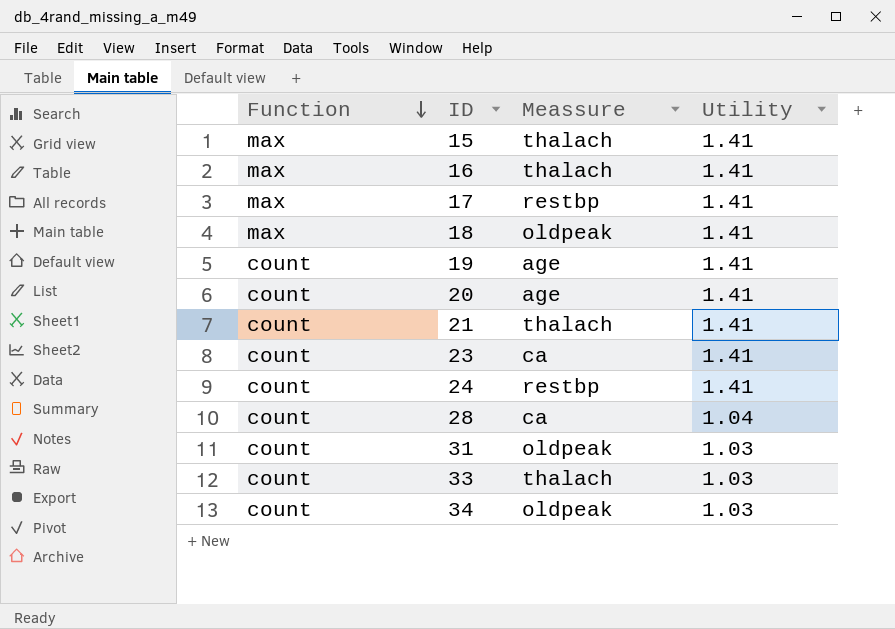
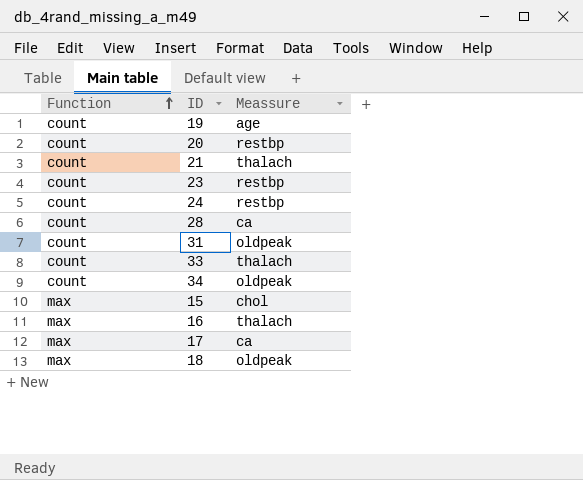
row order: Function descending -> Function ascending
column Utility | position: 4 -> none
20 | Meassure: age -> restbp
23 | Meassure: ca -> restbp
15 | Meassure: thalach -> chol
17 | Meassure: restbp -> ca

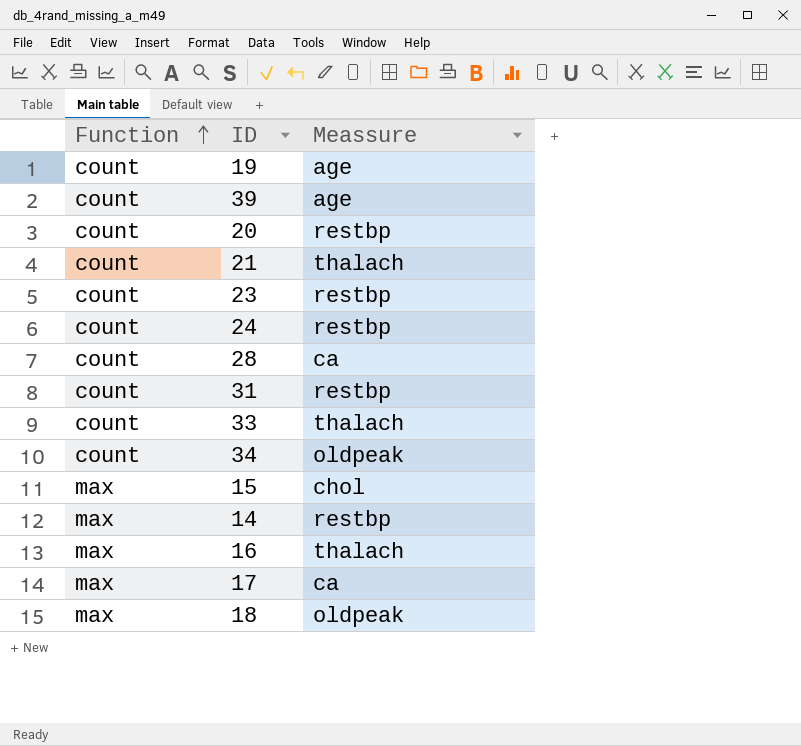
row 39: none -> count | age
31 | Meassure: oldpeak -> restbp
row 14: none -> max | restbp

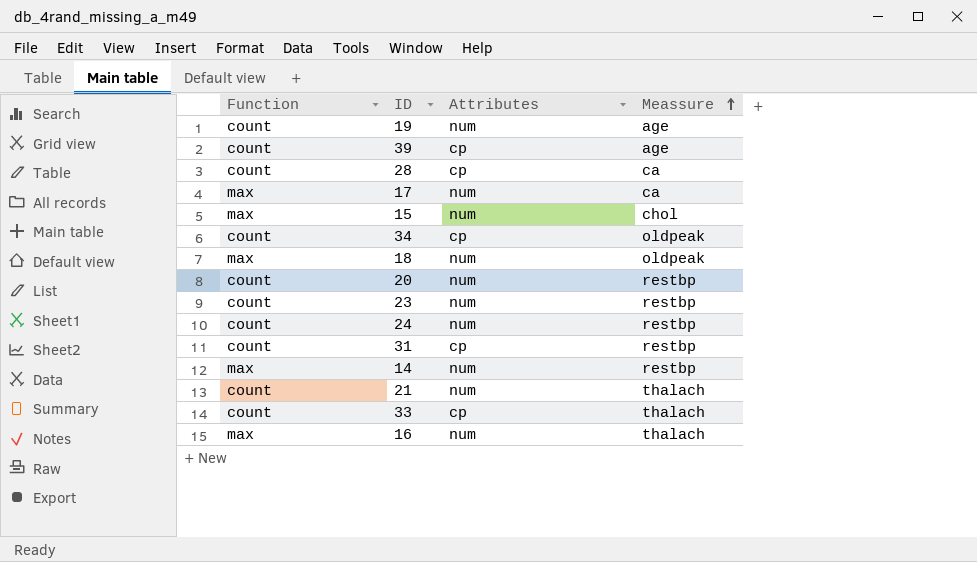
row order: Function ascending -> Meassure ascending
column Attributes | position: none -> 3

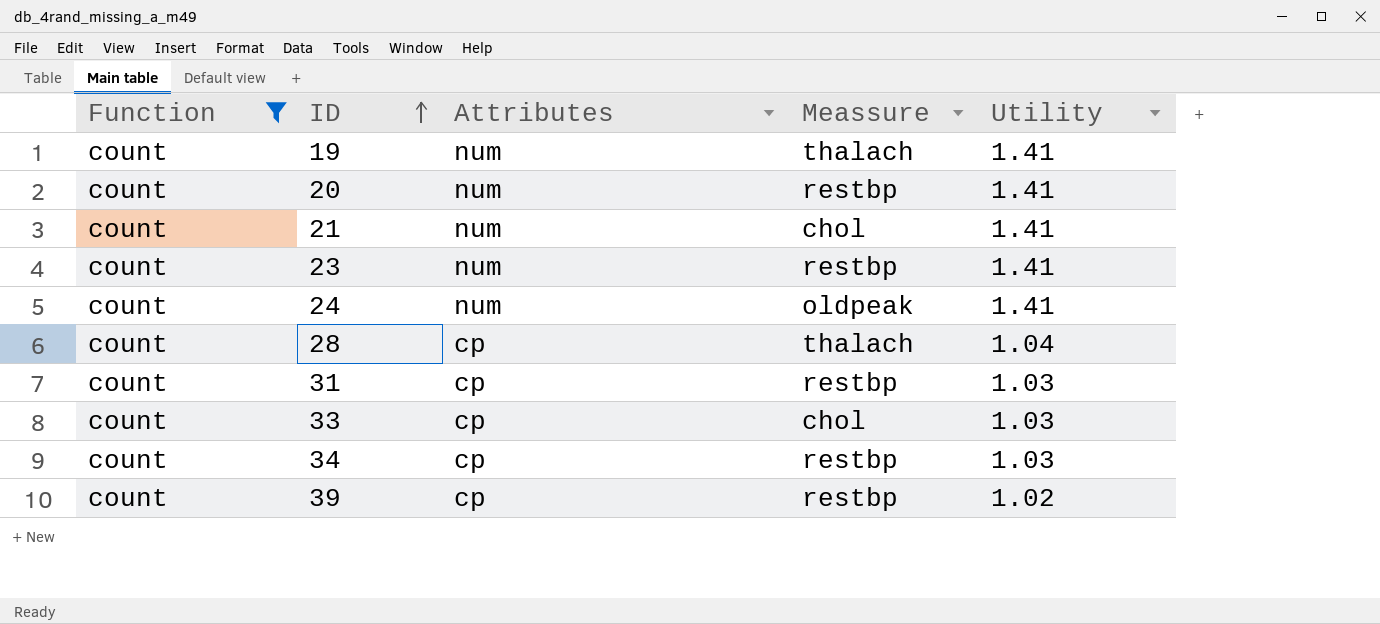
filter: none -> Function = count
row order: Meassure ascending -> ID ascending
column Utility | position: none -> 5
19 | Meassure: age -> thalach
21 | Meassure: thalach -> chol
24 | Meassure: restbp -> oldpeak
28 | Meassure: ca -> thalach
33 | Meassure: thalach -> chol
34 | Meassure: oldpeak -> restbp
39 | Meassure: age -> restbp

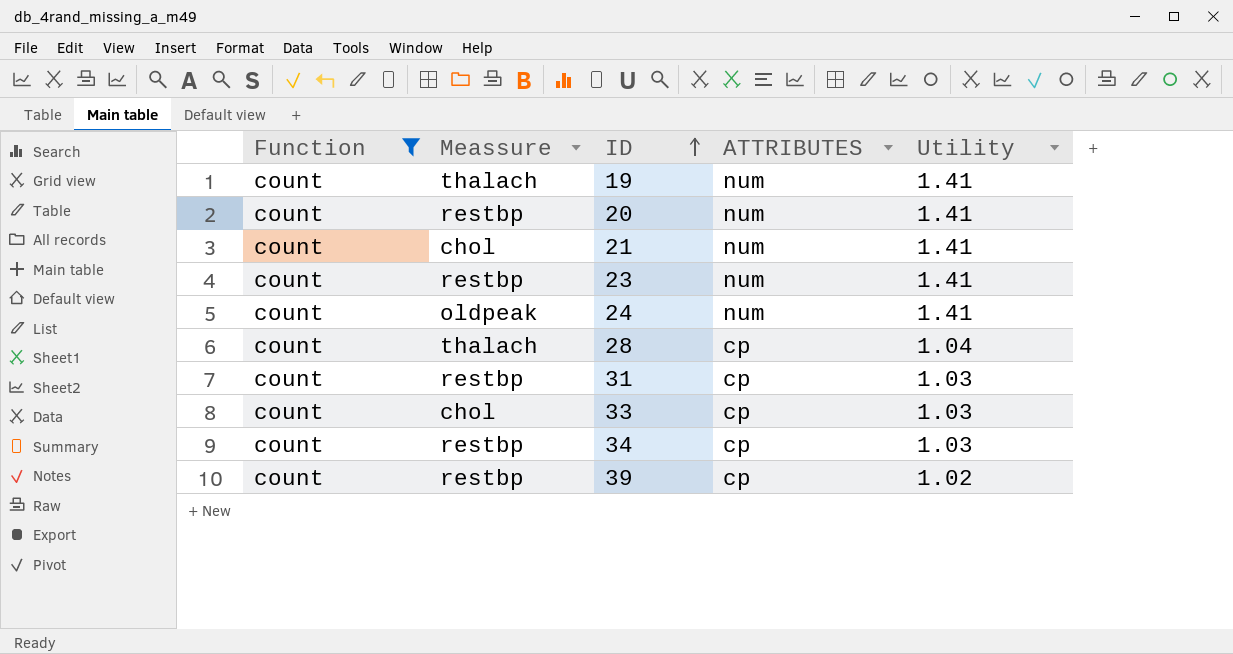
column Meassure | position: 4 -> 2
column name: Attributes -> ATTRIBUTES

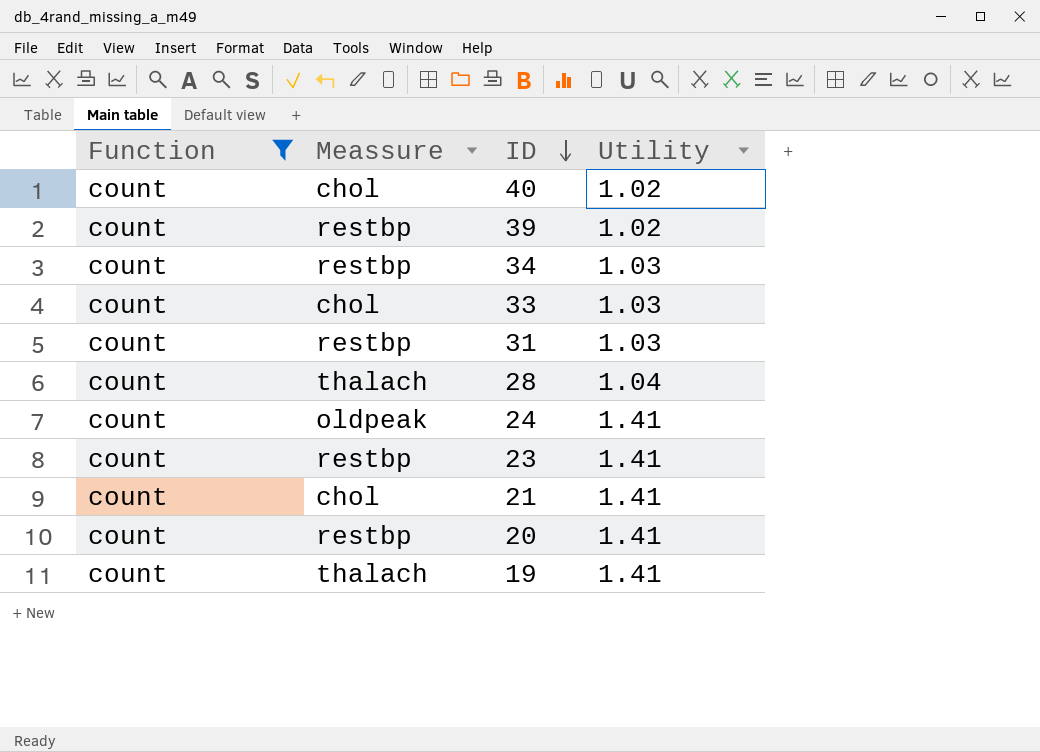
row order: ID ascending -> ID descending
column ATTRIBUTES | position: 4 -> none
row 40: none -> count | chol | 1.02

